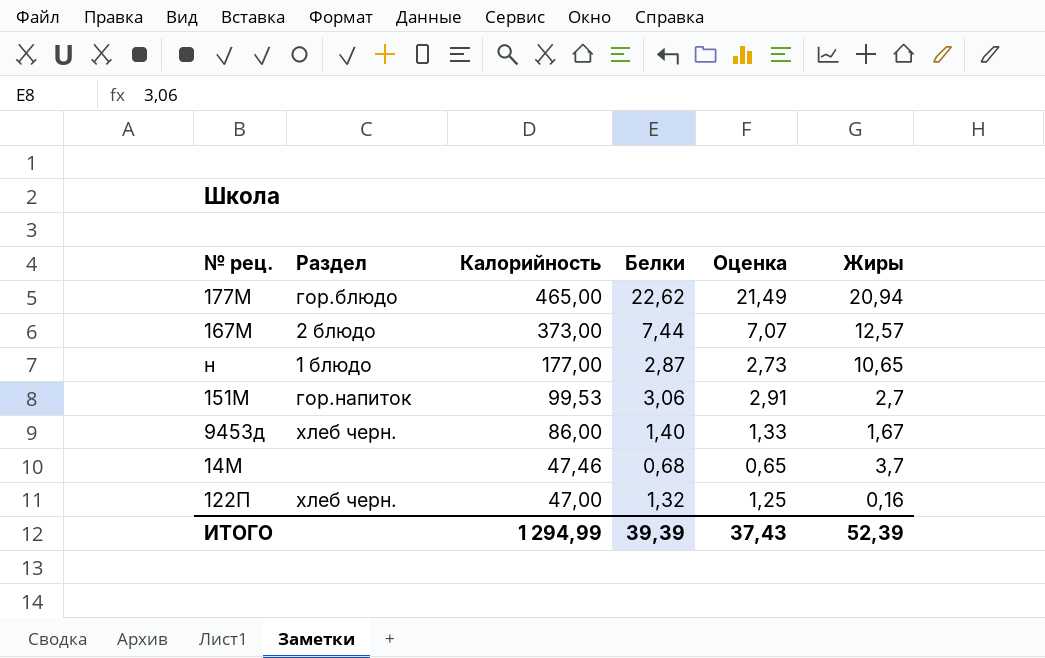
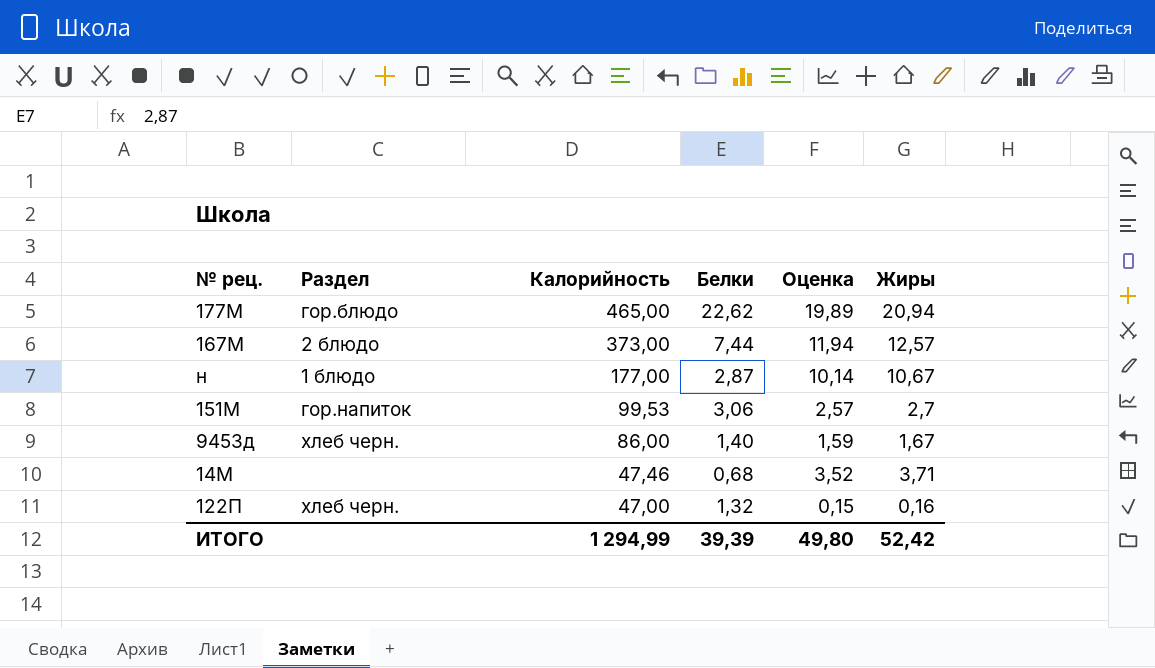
column Оценка | formula: [Белки] * 0,95 -> [Жиры] * 0,95
н | Жиры: 10,65 -> 10,67
14М | Жиры: 3,7 -> 3,71
ИТОГО | Оценка: 37,43 -> 49,80
ИТОГО | Жиры: 52,39 -> 52,42

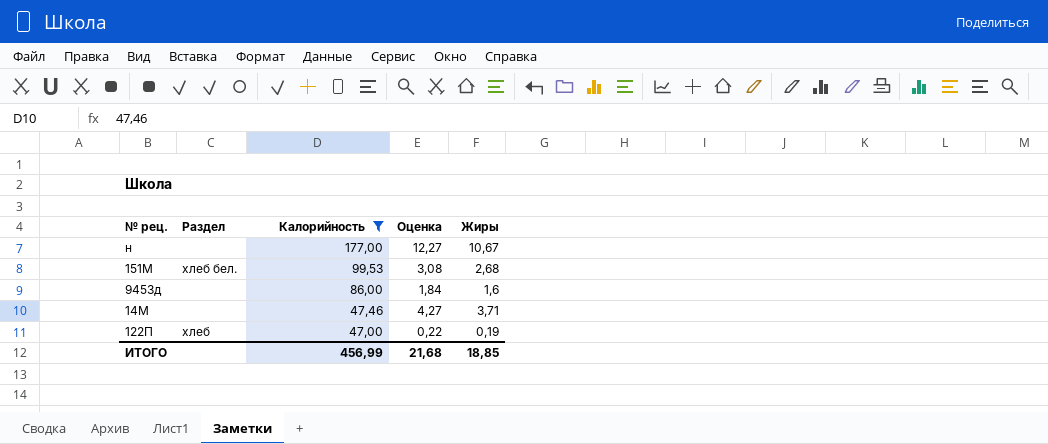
filter: none -> Калорийность <= 177,00
column Белки | position: 4 -> none
column Оценка | formula: [Жиры] * 0,95 -> [Жиры] * 1,15
н | Раздел: 1 блюдо -> none
151М | Раздел: гор.напиток -> хлеб бел.
151М | Жиры: 2,7 -> 2,68
945Зд | Раздел: хлеб черн. -> none
945Зд | Жиры: 1,67 -> 1,6
122П | Раздел: хлеб черн. -> хлеб
122П | Жиры: 0,16 -> 0,19
ИТОГО | Калорийность: 1 294,99 -> 456,99
ИТОГО | Оценка: 49,80 -> 21,68
ИТОГО | Жиры: 52,42 -> 18,85

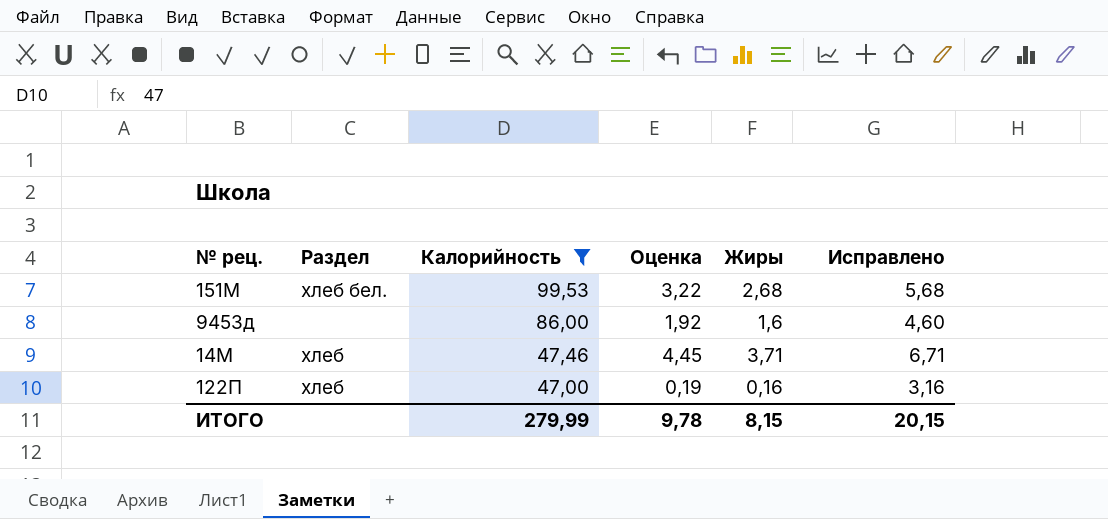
column Оценка | formula: [Жиры] * 1,15 -> [Жиры] * 1,2
column Исправлено | formula: none -> [Жиры] + 3
row н: none | 177,00 | 12,27 | 10,67 -> none
14М | Раздел: none -> хлеб
122П | Жиры: 0,19 -> 0,16
ИТОГО | Калорийность: 456,99 -> 279,99
ИТОГО | Оценка: 21,68 -> 9,78
ИТОГО | Жиры: 18,85 -> 8,15

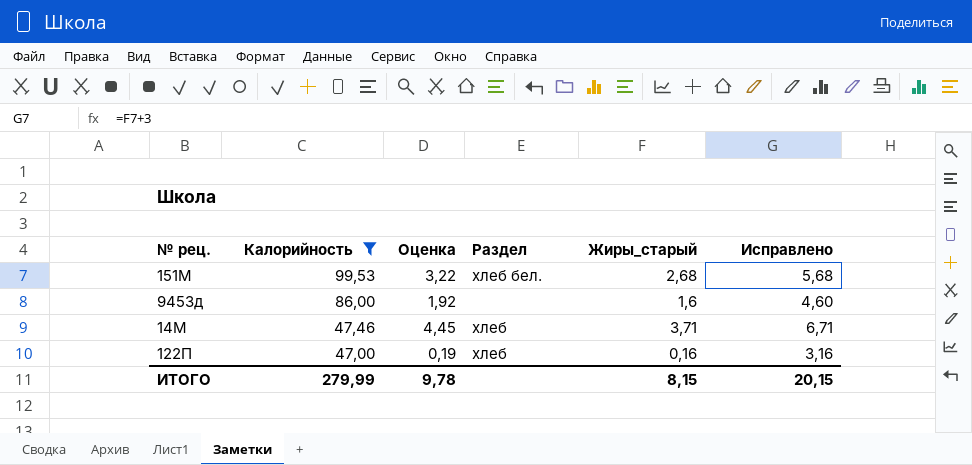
column Раздел | position: 2 -> 4
column name: Жиры -> Жиры_старый

